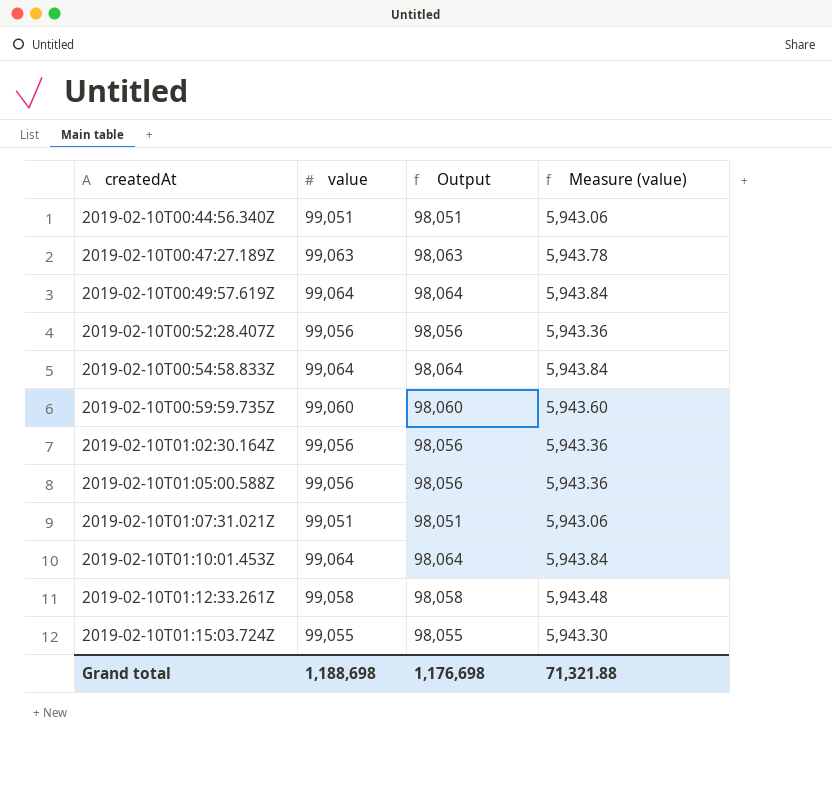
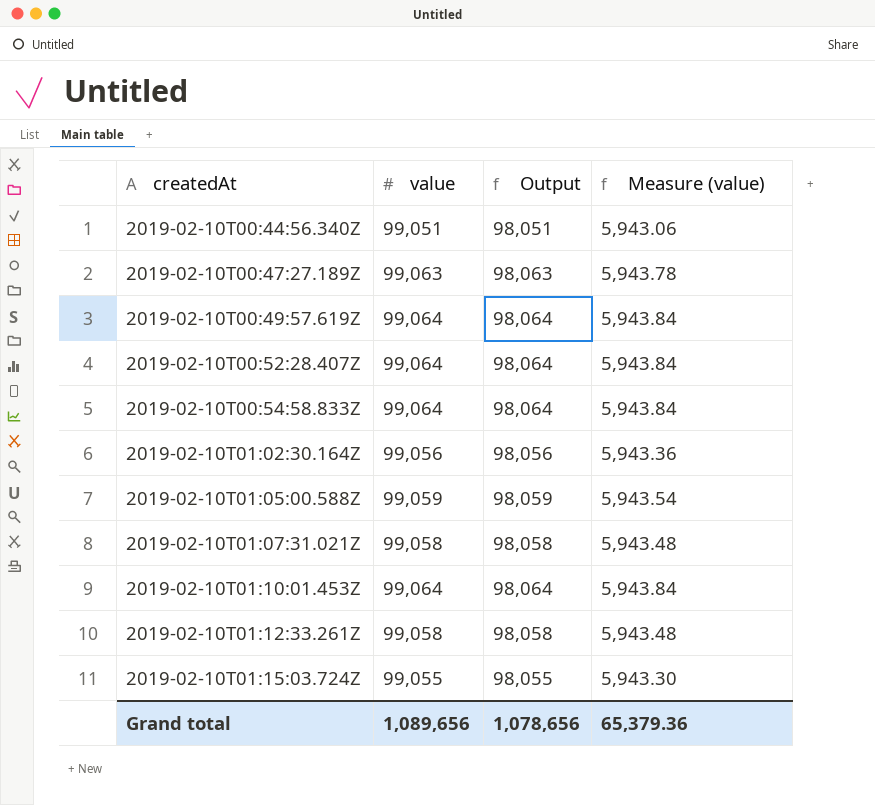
row 2019-02-10T00:59:59.735Z: 99,060 | 98,060 | 5,943.60 -> none
2019-02-10T00:52:28.407Z | value: 99,056 -> 99,064
2019-02-10T00:52:28.407Z | Output: 98,056 -> 98,064
2019-02-10T00:52:28.407Z | Measure (value): 5,943.36 -> 5,943.84
2019-02-10T01:05:00.588Z | value: 99,056 -> 99,059
2019-02-10T01:05:00.588Z | Output: 98,056 -> 98,059
2019-02-10T01:05:00.588Z | Measure (value): 5,943.36 -> 5,943.54
2019-02-10T01:07:31.021Z | value: 99,051 -> 99,058
2019-02-10T01:07:31.021Z | Output: 98,051 -> 98,058
2019-02-10T01:07:31.021Z | Measure (value): 5,943.06 -> 5,943.48
Grand total | value: 1,188,698 -> 1,089,656
Grand total | Output: 1,176,698 -> 1,078,656
Grand total | Measure (value): 71,321.88 -> 65,379.36

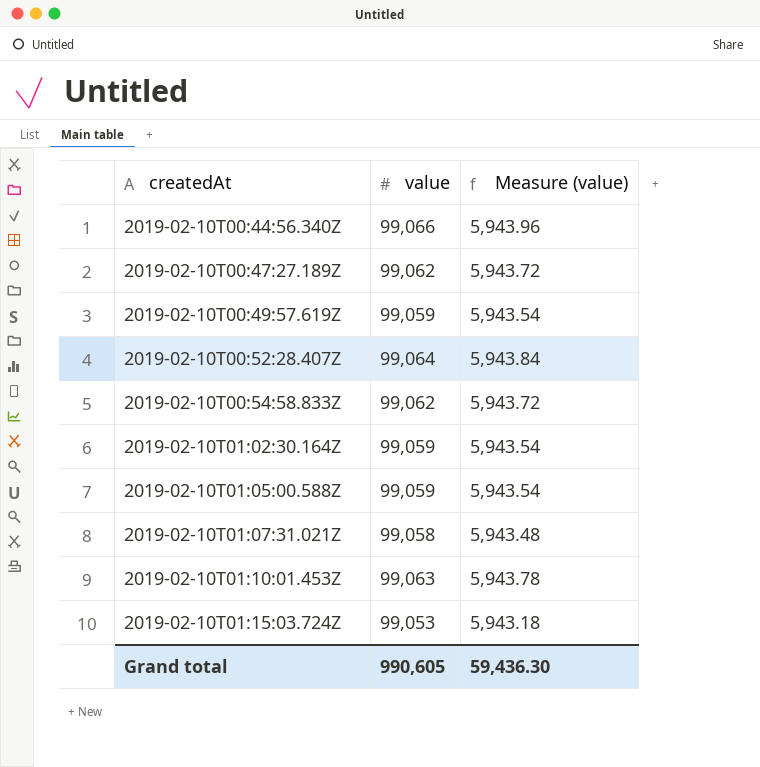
column Output | formula: [value] - 1000 -> none
row 2019-02-10T01:12:33.261Z: 99,058 | 98,058 | 5,943.48 -> none
2019-02-10T00:44:56.340Z | value: 99,051 -> 99,066
2019-02-10T00:44:56.340Z | Measure (value): 5,943.06 -> 5,943.96
2019-02-10T00:47:27.189Z | value: 99,063 -> 99,062
2019-02-10T00:47:27.189Z | Measure (value): 5,943.78 -> 5,943.72
2019-02-10T00:49:57.619Z | value: 99,064 -> 99,059
2019-02-10T00:49:57.619Z | Measure (value): 5,943.84 -> 5,943.54
2019-02-10T00:54:58.833Z | value: 99,064 -> 99,062
2019-02-10T00:54:58.833Z | Measure (value): 5,943.84 -> 5,943.72
2019-02-10T01:02:30.164Z | value: 99,056 -> 99,059
2019-02-10T01:02:30.164Z | Measure (value): 5,943.36 -> 5,943.54
2019-02-10T01:10:01.453Z | value: 99,064 -> 99,063
2019-02-10T01:10:01.453Z | Measure (value): 5,943.84 -> 5,943.78
2019-02-10T01:15:03.724Z | value: 99,055 -> 99,053
2019-02-10T01:15:03.724Z | Measure (value): 5,943.30 -> 5,943.18
Grand total | value: 1,089,656 -> 990,605
Grand total | Measure (value): 65,379.36 -> 59,436.30

